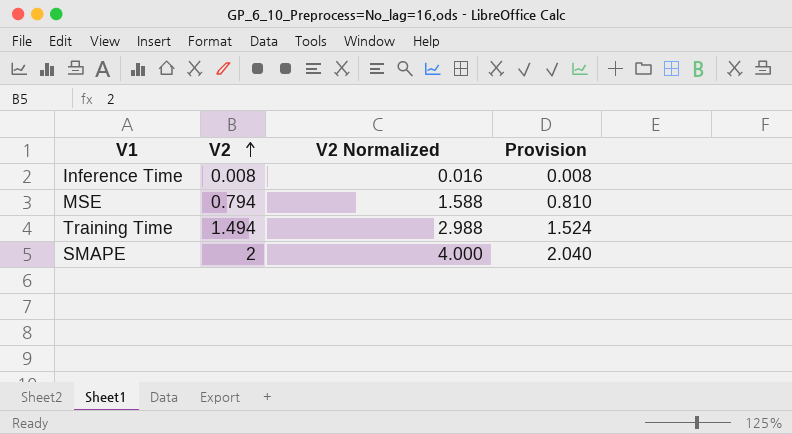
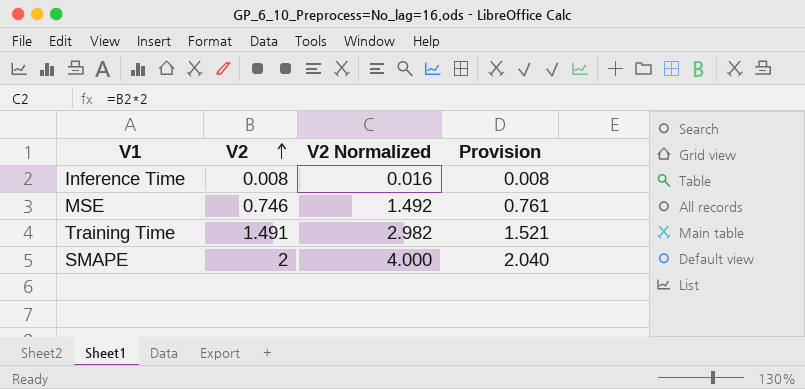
MSE | V2: 0.794 -> 0.746
MSE | V2 Normalized: 1.588 -> 1.492
MSE | Provision: 0.810 -> 0.761
Training Time | V2: 1.494 -> 1.491
Training Time | V2 Normalized: 2.988 -> 2.982
Training Time | Provision: 1.524 -> 1.521

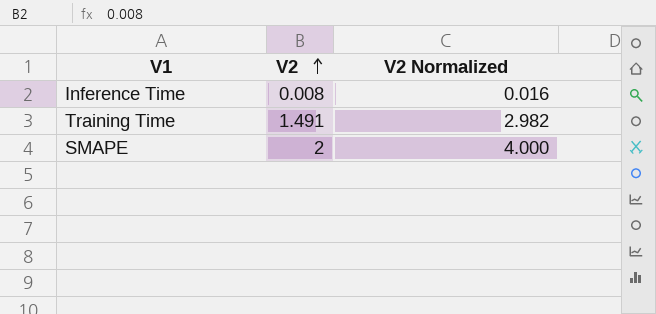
column Provision | formula: [V2] * 1.02 -> none
row MSE: 0.746 | 1.492 | 0.761 -> none

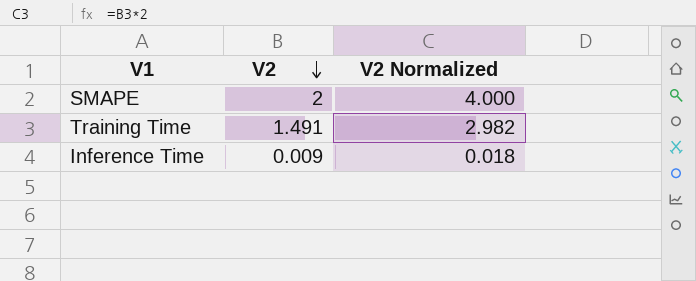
row order: V2 ascending -> V2 descending
Inference Time | V2: 0.008 -> 0.009
Inference Time | V2 Normalized: 0.016 -> 0.018

